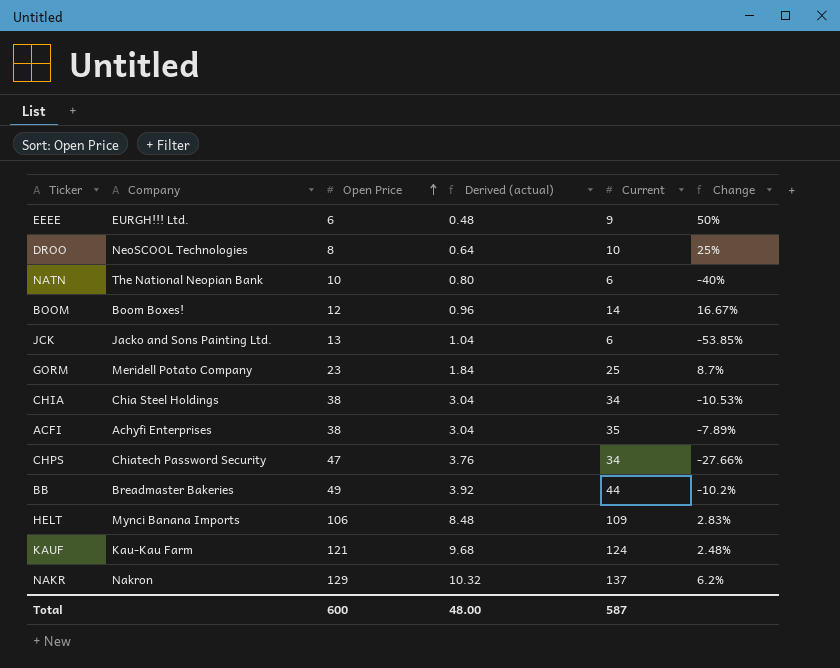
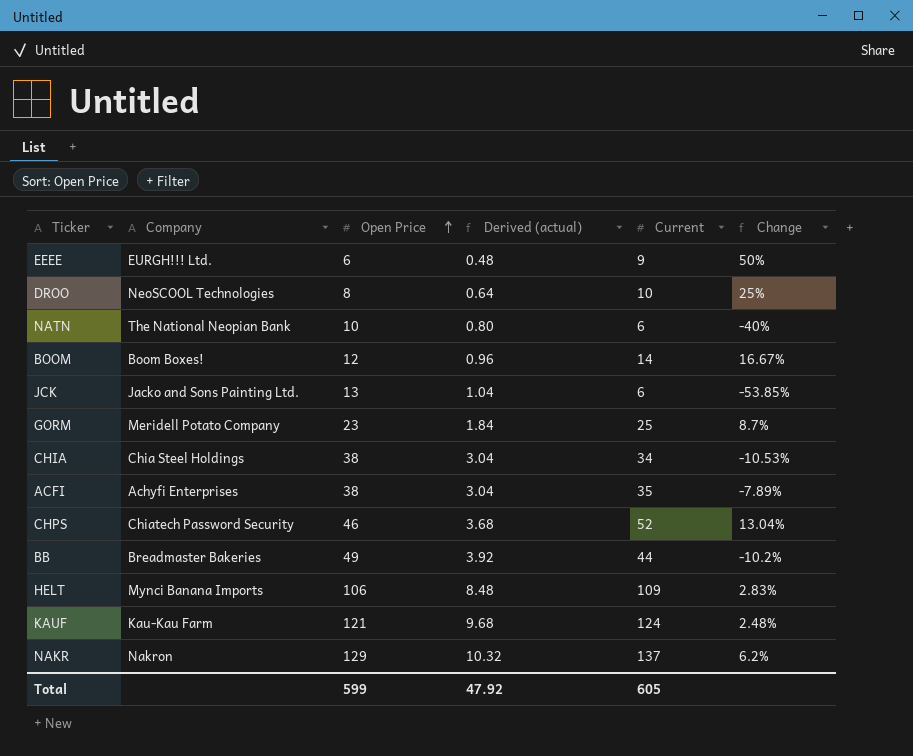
CHPS | Open Price: 47 -> 46
CHPS | Derived (actual): 3.76 -> 3.68
CHPS | Current: 34 -> 52
CHPS | Change: -27.66% -> 13.04%
Total | Open Price: 600 -> 599
Total | Derived (actual): 48.00 -> 47.92
Total | Current: 587 -> 605

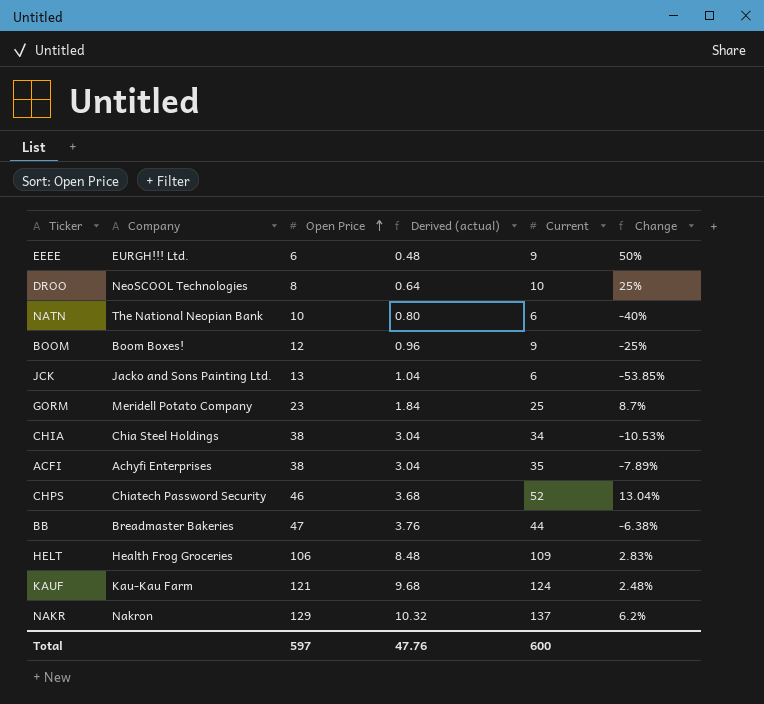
BOOM | Current: 14 -> 9
BOOM | Change: 16.67% -> -25%
BB | Open Price: 49 -> 47
BB | Derived (actual): 3.92 -> 3.76
BB | Change: -10.2% -> -6.38%
HELT | Company: Mynci Banana Imports -> Health Frog Groceries
Total | Open Price: 599 -> 597
Total | Derived (actual): 47.92 -> 47.76
Total | Current: 605 -> 600

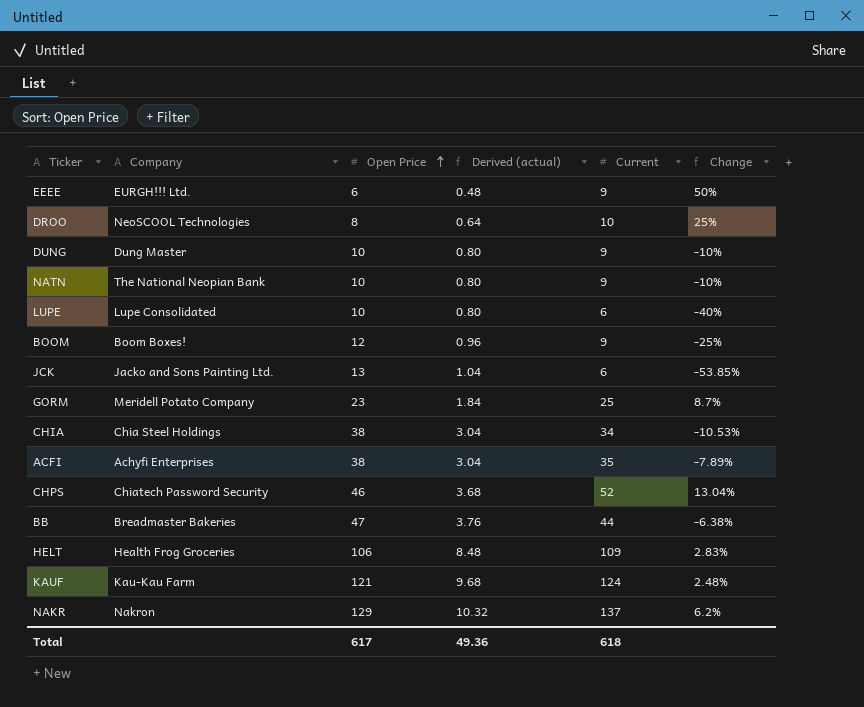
row DUNG: none -> Dung Master | 10 | 0.80 | 9 | -10%
NATN | Current: 6 -> 9
NATN | Change: -40% -> -10%
row LUPE: none -> Lupe Consolidated | 10 | 0.80 | 6 | -40%
Total | Open Price: 597 -> 617
Total | Derived (actual): 47.76 -> 49.36
Total | Current: 600 -> 618

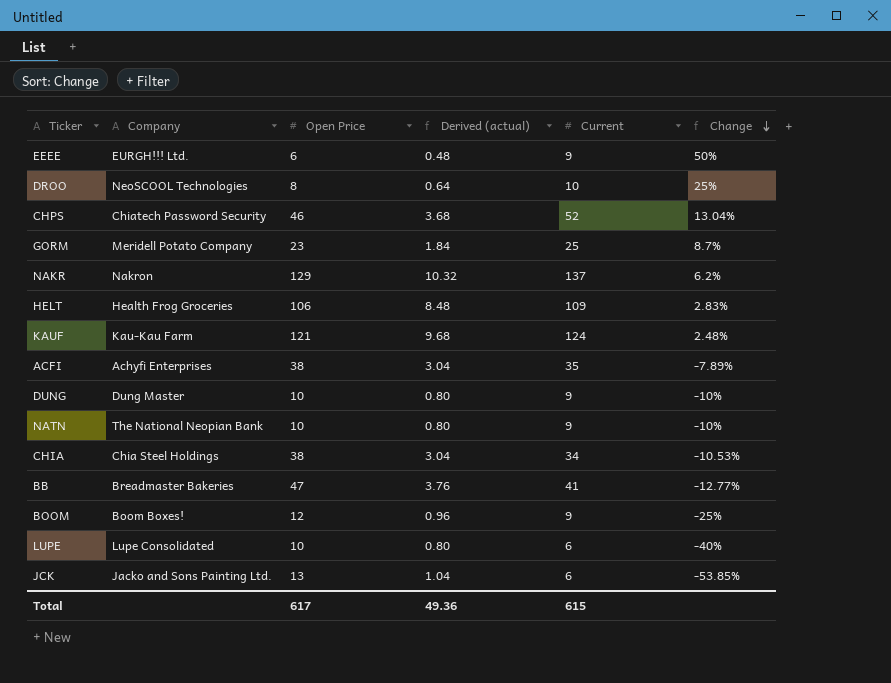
row order: Open Price ascending -> Change descending
BB | Current: 44 -> 41
BB | Change: -6.38% -> -12.77%
Total | Current: 618 -> 615

